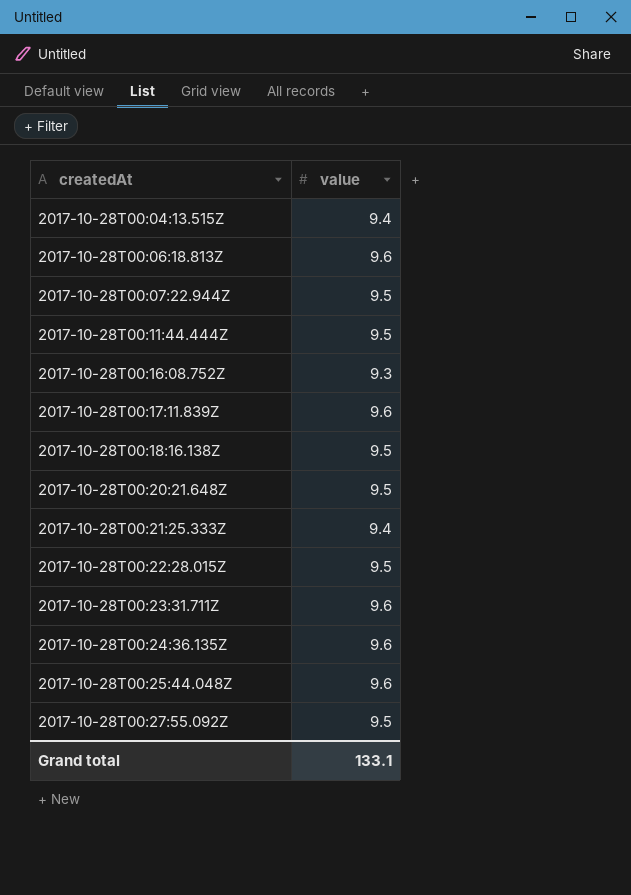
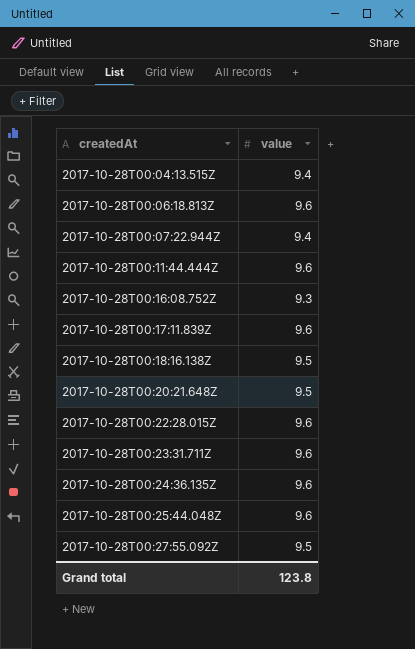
row 2017-10-28T00:21:25.333Z: 9.4 -> none
2017-10-28T00:07:22.944Z | value: 9.5 -> 9.4
2017-10-28T00:11:44.444Z | value: 9.5 -> 9.6
2017-10-28T00:22:28.015Z | value: 9.5 -> 9.6
Grand total | value: 133.1 -> 123.8

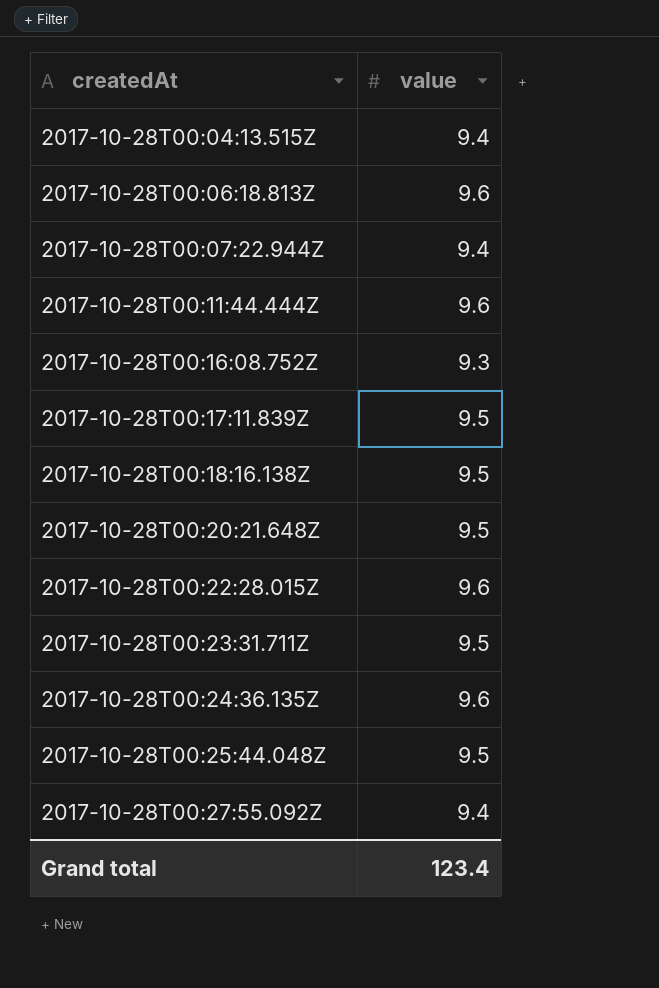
2017-10-28T00:17:11.839Z | value: 9.6 -> 9.5
2017-10-28T00:23:31.711Z | value: 9.6 -> 9.5
2017-10-28T00:25:44.048Z | value: 9.6 -> 9.5
2017-10-28T00:27:55.092Z | value: 9.5 -> 9.4
Grand total | value: 123.8 -> 123.4

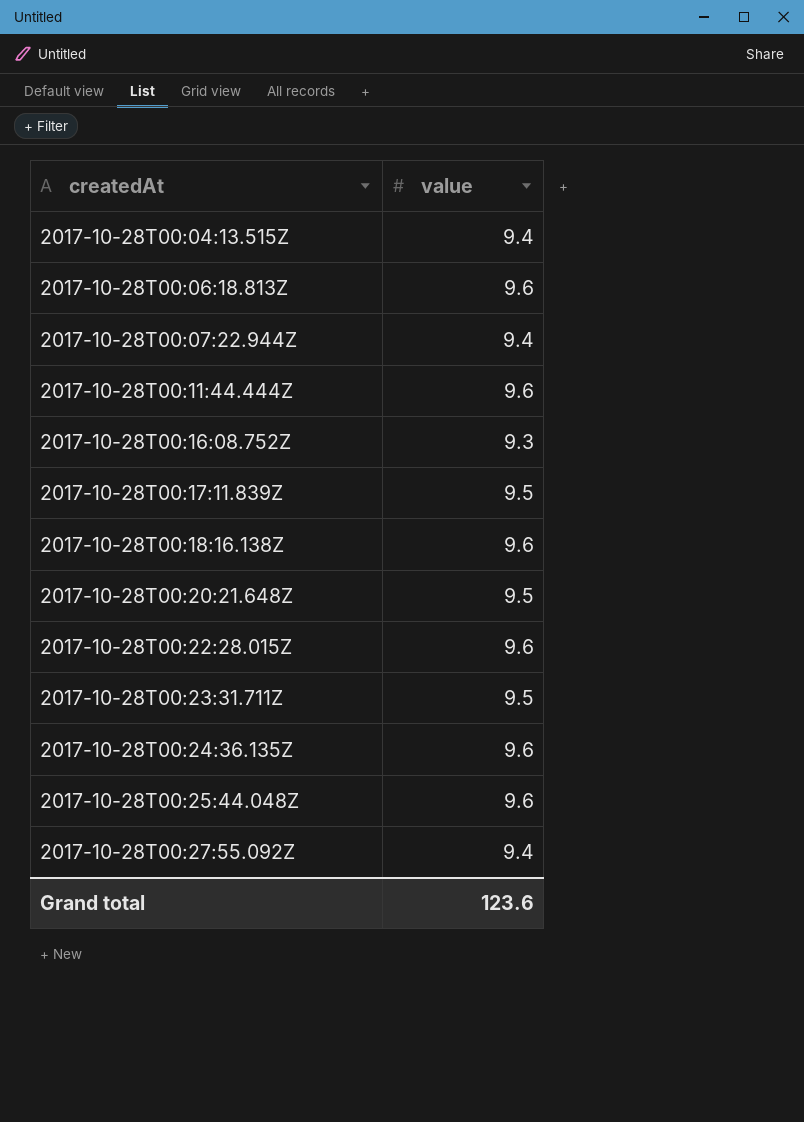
2017-10-28T00:18:16.138Z | value: 9.5 -> 9.6
2017-10-28T00:25:44.048Z | value: 9.5 -> 9.6
Grand total | value: 123.4 -> 123.6

